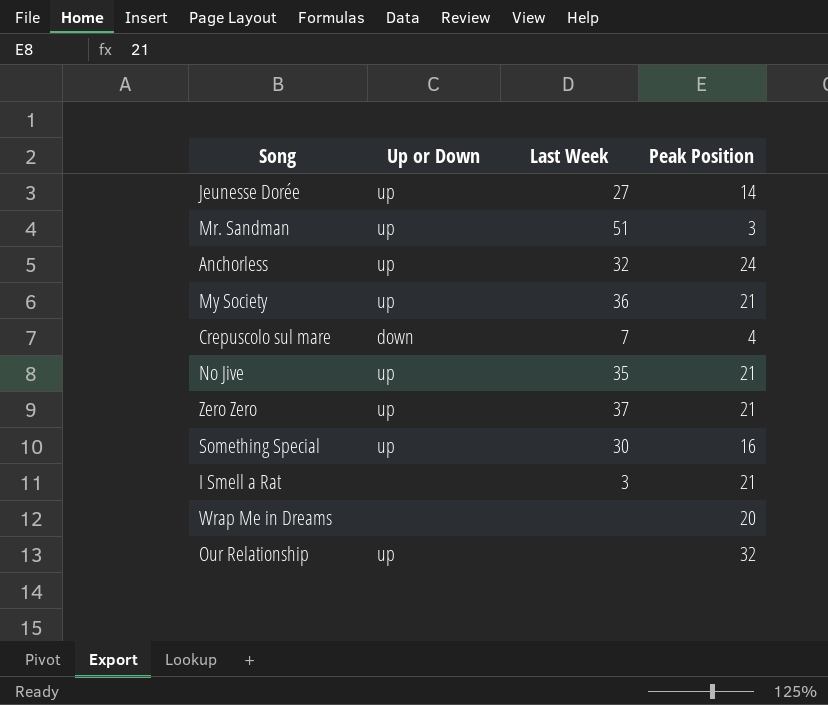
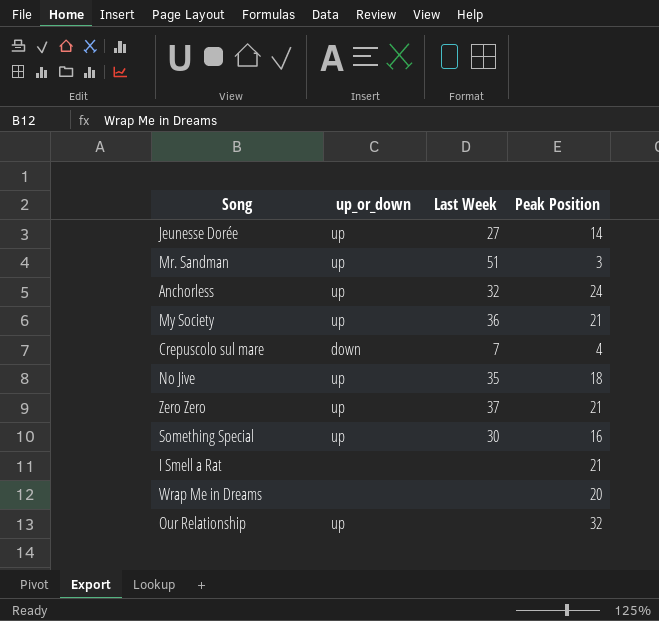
column name: Up or Down -> up_or_down
No Jive | Peak Position: 21 -> 18
I Smell a Rat | Last Week: 3 -> none

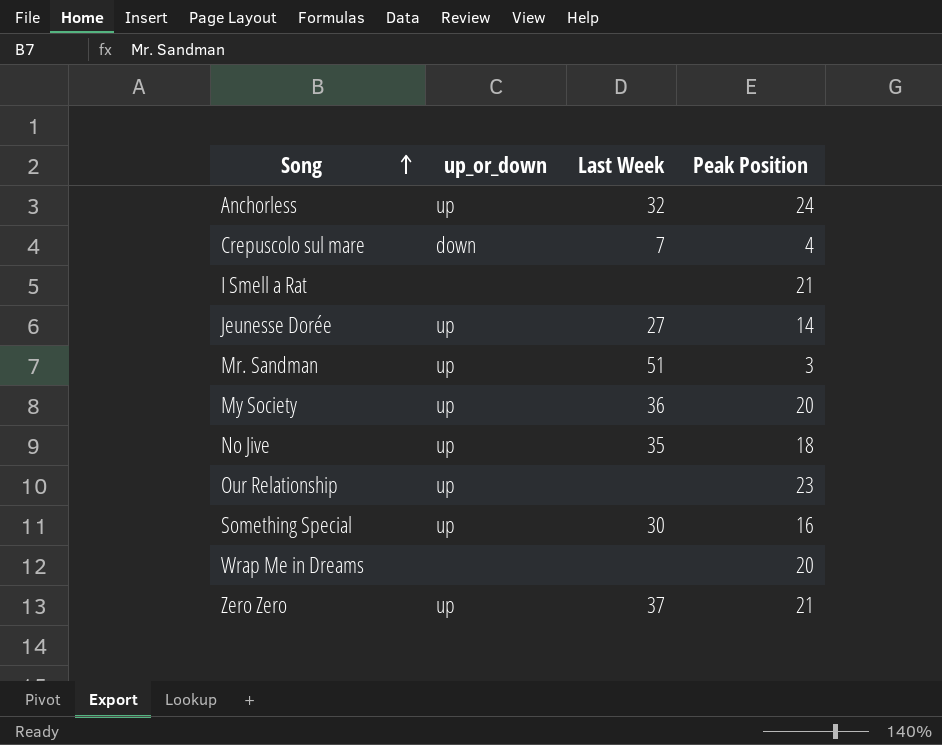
row order: none -> Song ascending
My Society | Peak Position: 21 -> 20
Our Relationship | Peak Position: 32 -> 23

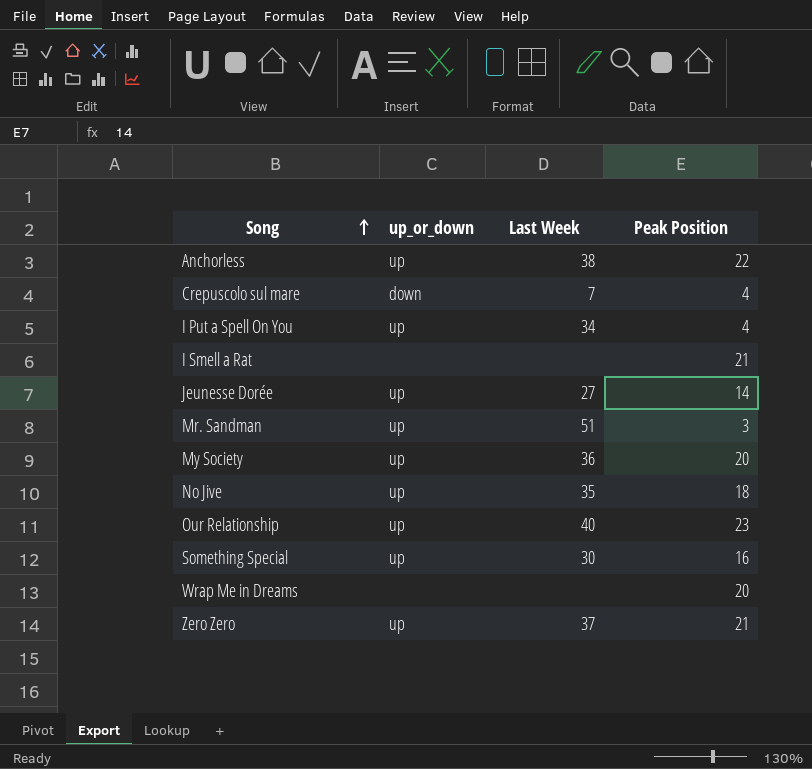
Anchorless | Last Week: 32 -> 38
Anchorless | Peak Position: 24 -> 22
row I Put a Spell On You: none -> up | 34 | 4
Our Relationship | Last Week: none -> 40

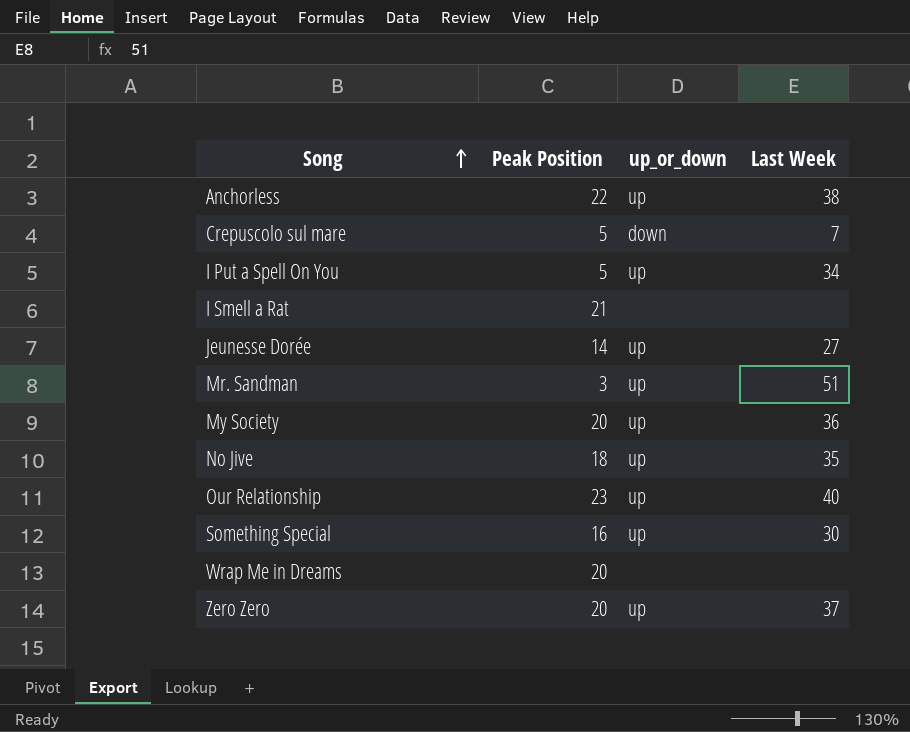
column Peak Position | position: 4 -> 2
Crepuscolo sul mare | Peak Position: 4 -> 5
I Put a Spell On You | Peak Position: 4 -> 5
Zero Zero | Peak Position: 21 -> 20

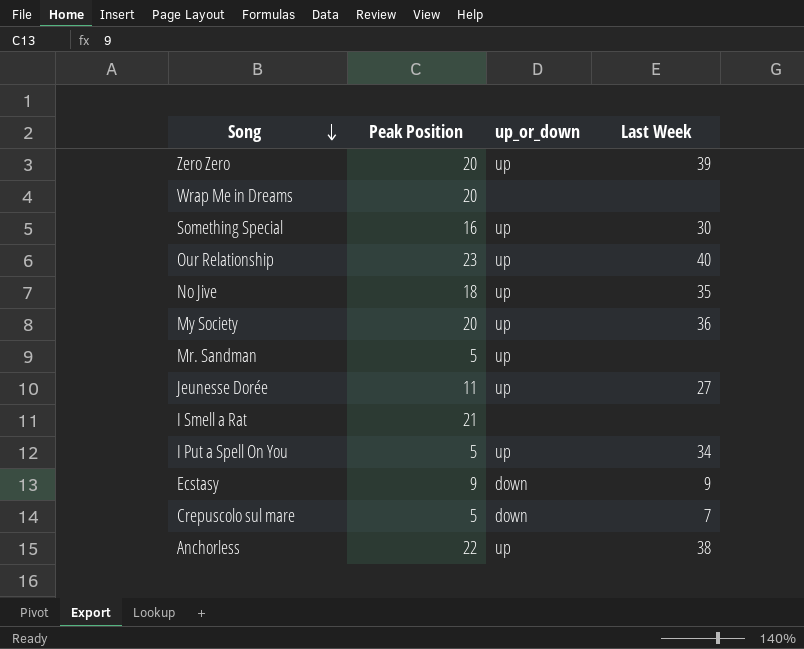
row order: Song ascending -> Song descending
Zero Zero | Last Week: 37 -> 39
Mr. Sandman | Peak Position: 3 -> 5
Mr. Sandman | Last Week: 51 -> none
Jeunesse Dorée | Peak Position: 14 -> 11
row Ecstasy: none -> 9 | down | 9

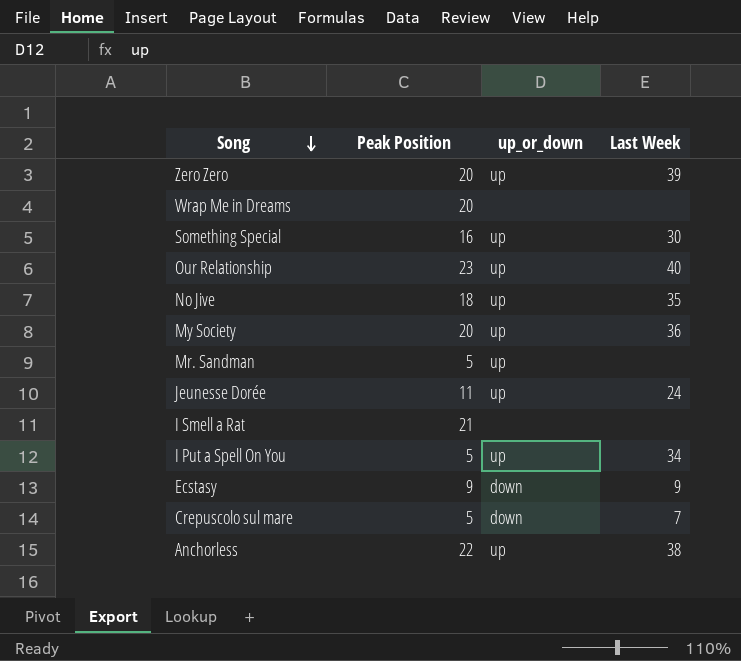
Jeunesse Dorée | Last Week: 27 -> 24

